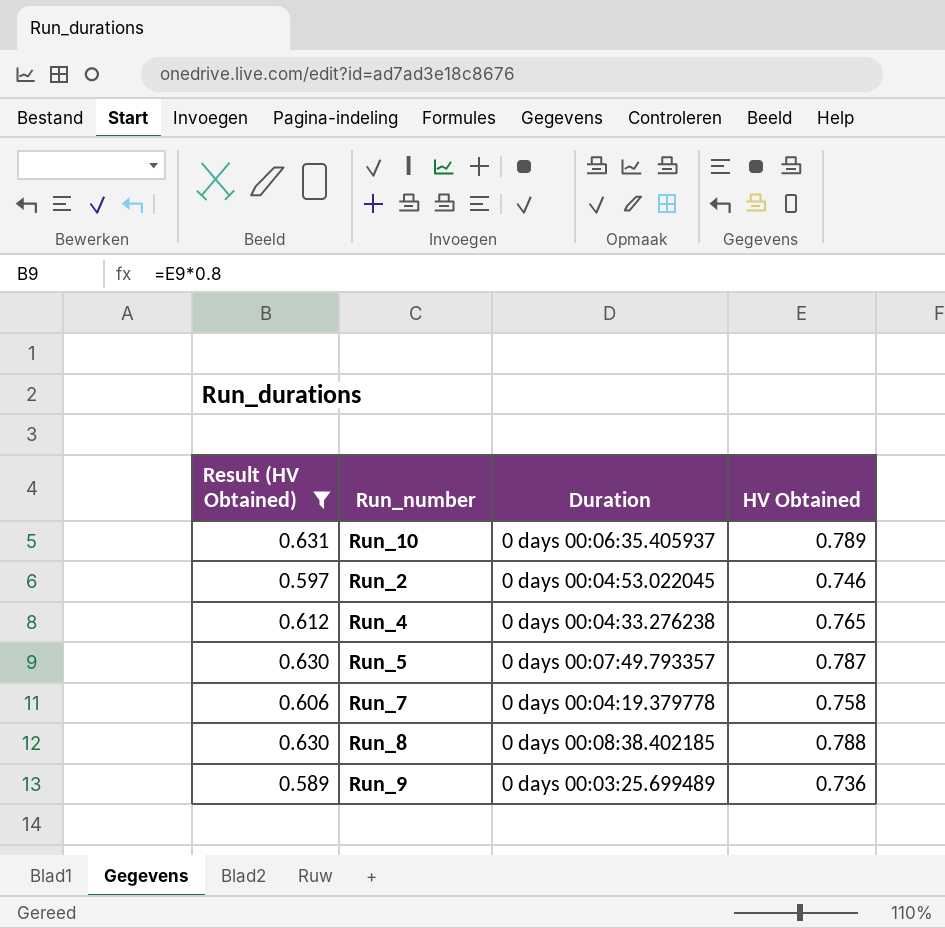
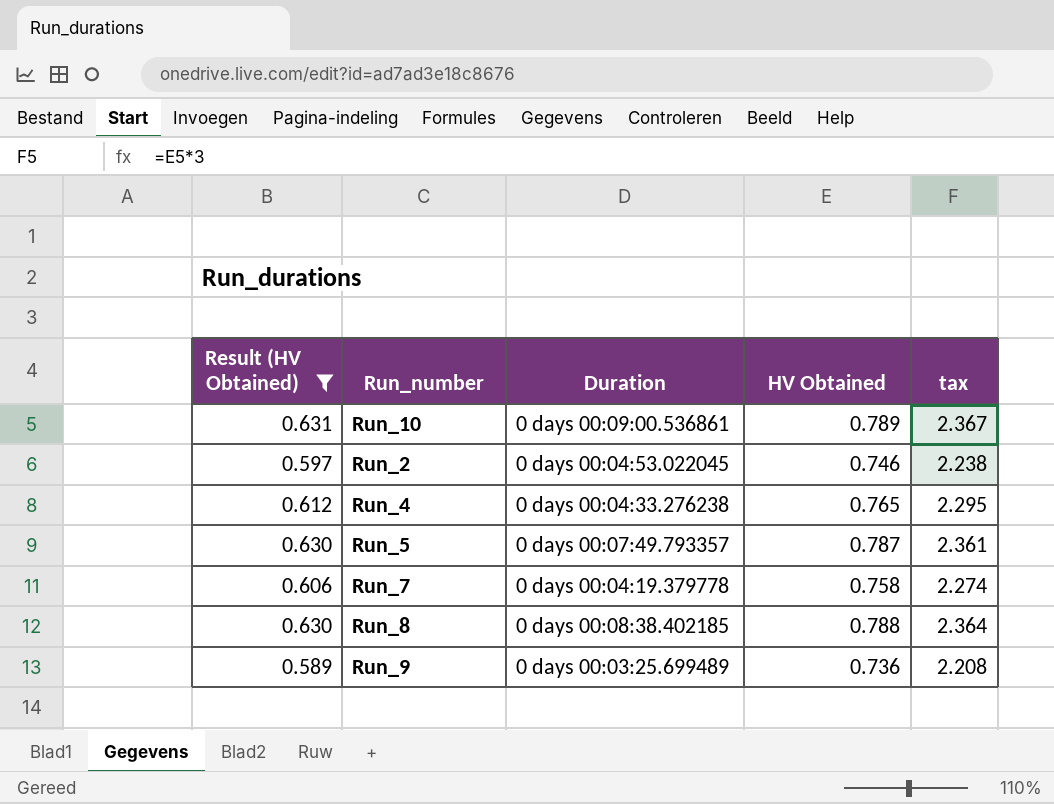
column tax | formula: none -> [HV Obtained] * 3
Run_10 | Duration: 0 days 00:06:35.405937 -> 0 days 00:09:00.536861

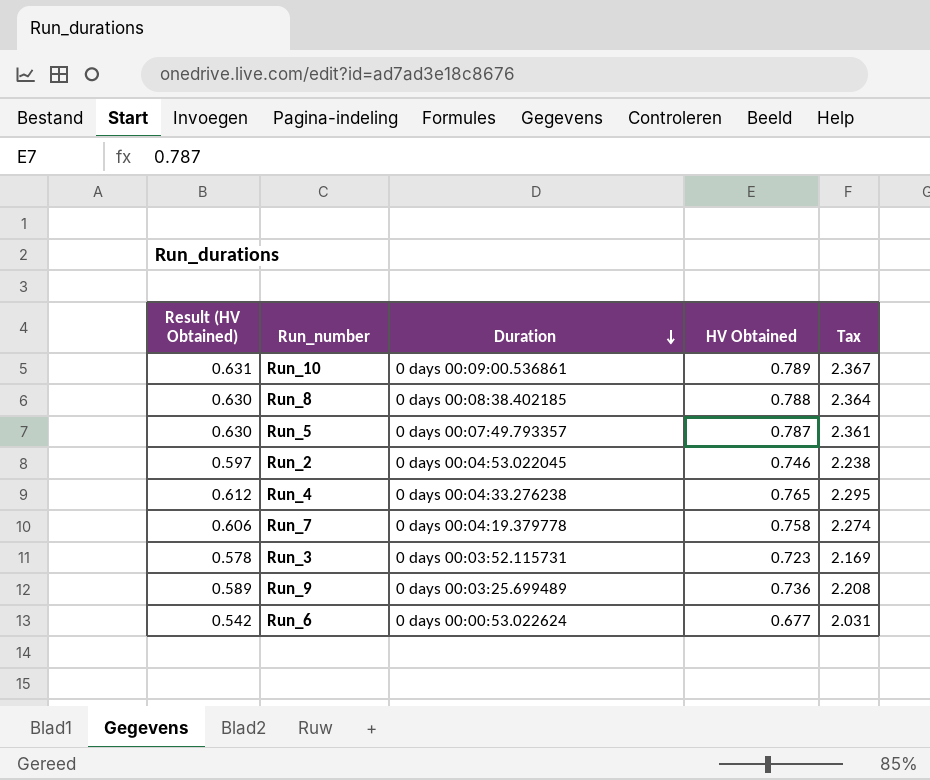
filter: Result (HV Obtained) >= 0.589 -> none
row order: none -> Duration descending
column name: tax -> Tax

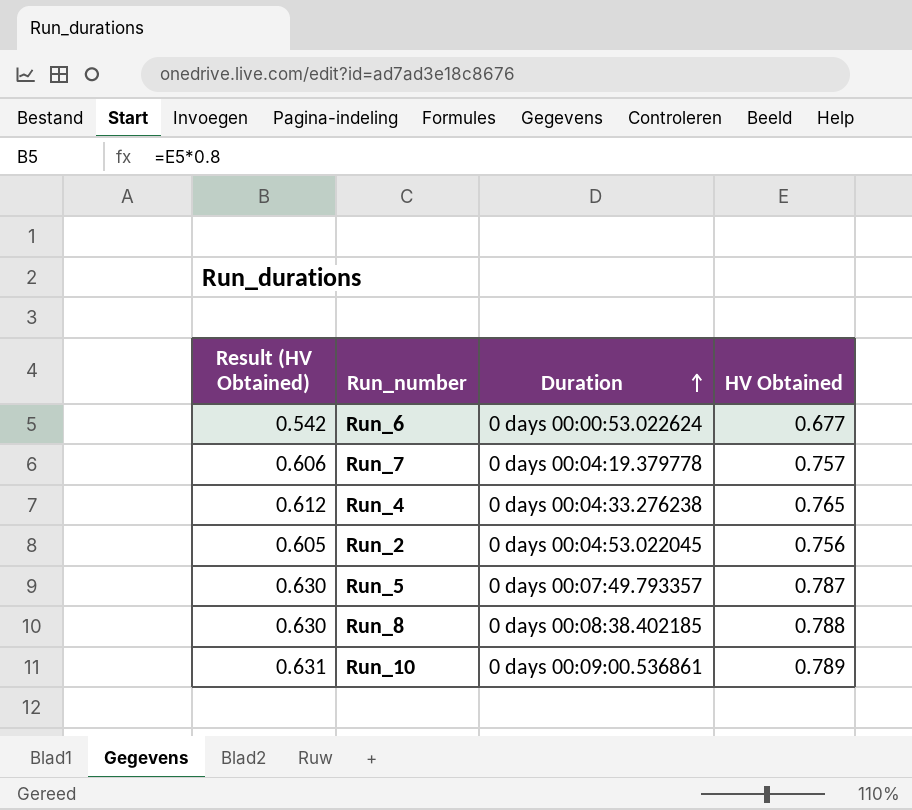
row order: Duration descending -> Duration ascending
column Tax | formula: [HV Obtained] * 3 -> none
row Run_3: 0.578 | 0 days 00:03:52.115731 | 0.723 | 2.169 -> none
row Run_9: 0.589 | 0 days 00:03:25.699489 | 0.736 | 2.208 -> none
Run_7 | HV Obtained: 0.758 -> 0.757
Run_2 | Result (HV Obtained): 0.597 -> 0.605
Run_2 | HV Obtained: 0.746 -> 0.756

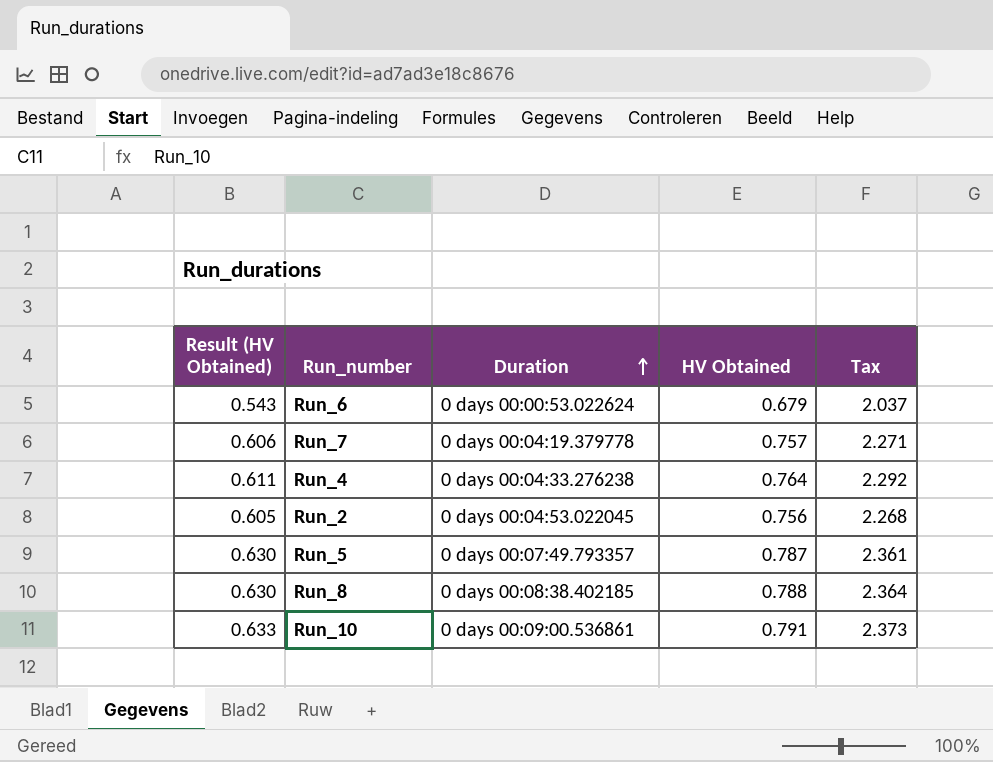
column Tax | formula: none -> [HV Obtained] * 3
Run_6 | Result (HV Obtained): 0.542 -> 0.543
Run_6 | HV Obtained: 0.677 -> 0.679
Run_4 | Result (HV Obtained): 0.612 -> 0.611
Run_4 | HV Obtained: 0.765 -> 0.764
Run_10 | Result (HV Obtained): 0.631 -> 0.633
Run_10 | HV Obtained: 0.789 -> 0.791

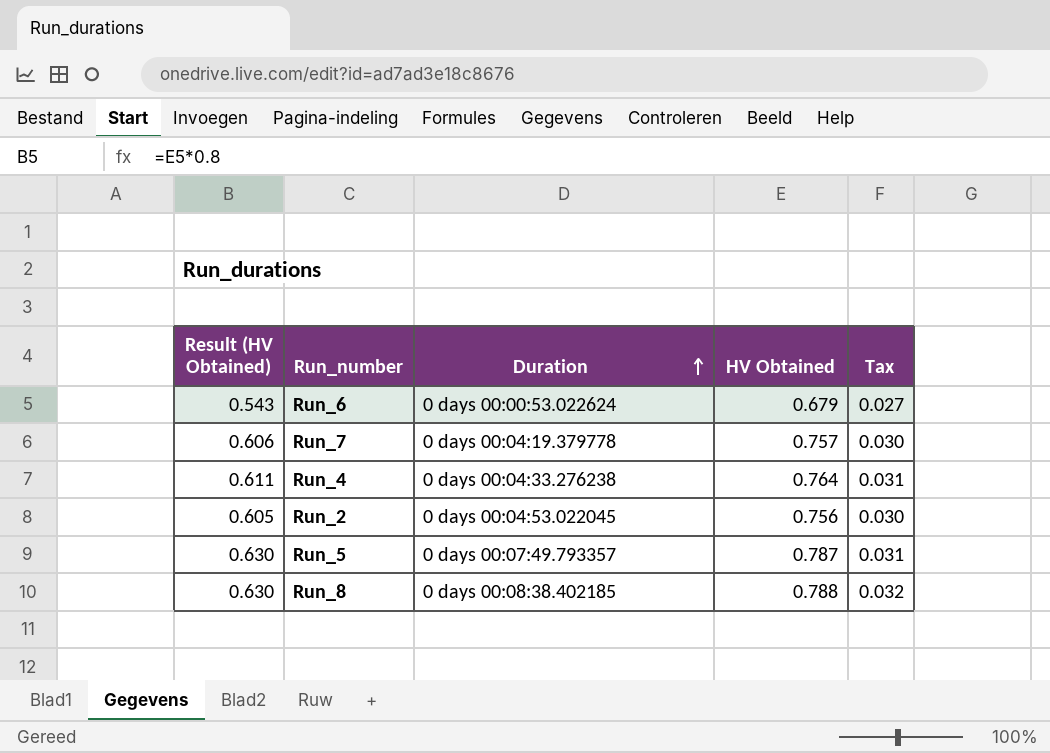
column Tax | formula: [HV Obtained] * 3 -> [HV Obtained] * 0.04
row Run_10: 0.633 | 0 days 00:09:00.536861 | 0.791 | 2.373 -> none

